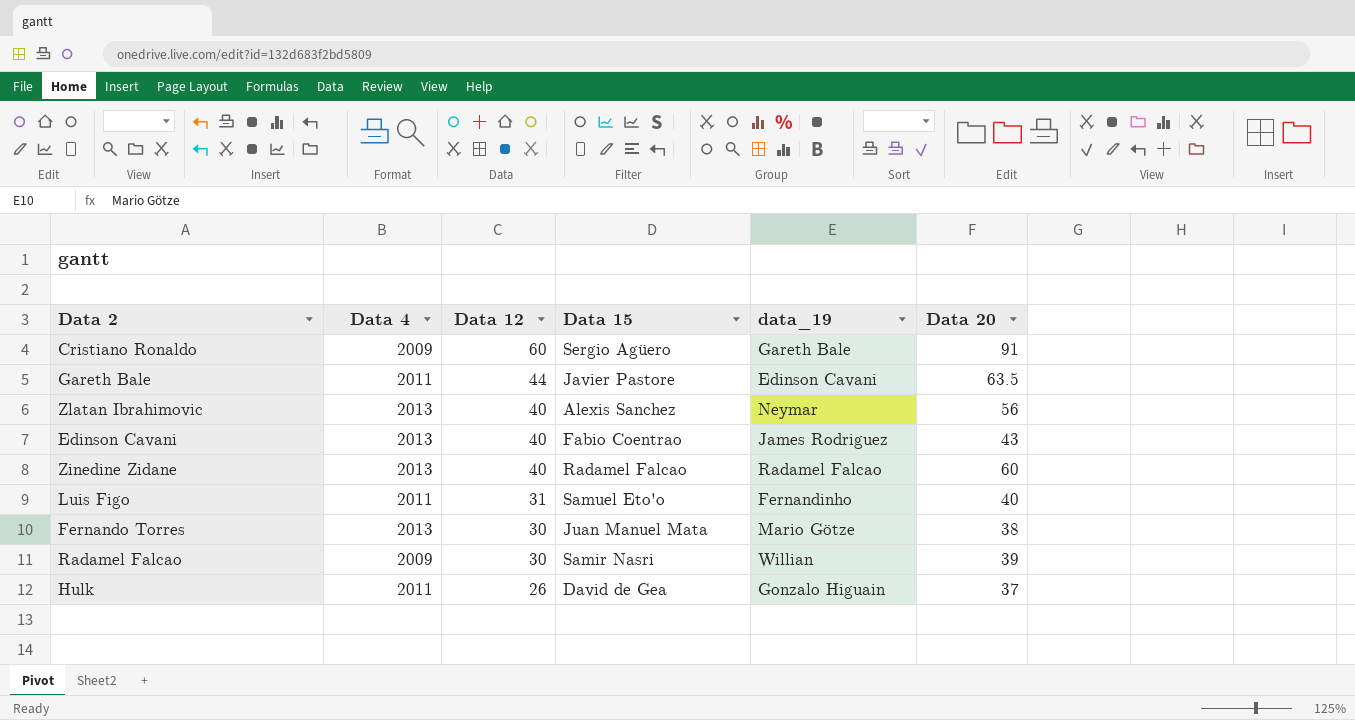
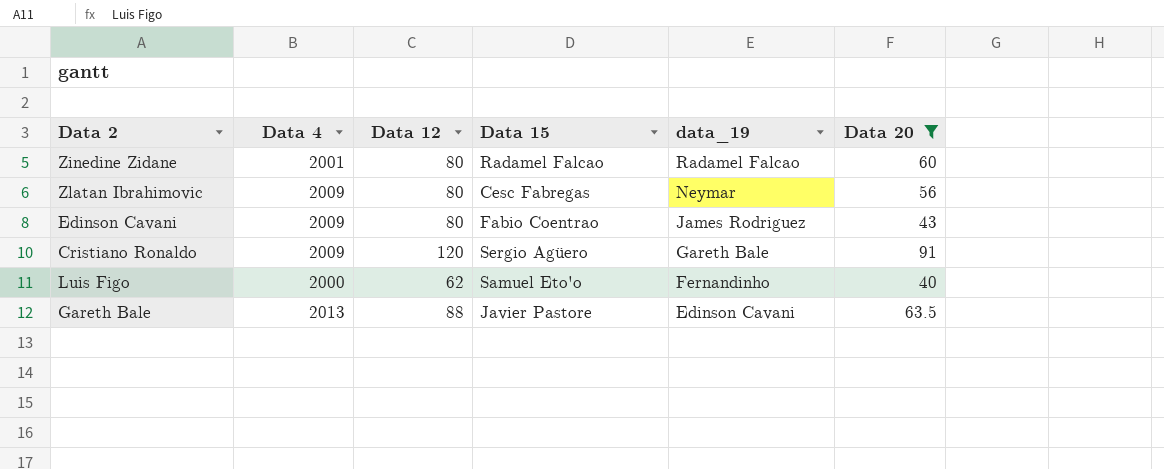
filter: none -> Data 20 >= 40
row order: Data 12 descending -> data_19 descending
Zinedine Zidane | Data 4: 2013 -> 2001
Zinedine Zidane | Data 12: 40 -> 80
Zlatan Ibrahimovic | Data 4: 2013 -> 2009
Zlatan Ibrahimovic | Data 12: 40 -> 80
Zlatan Ibrahimovic | Data 15: Alexis Sanchez -> Cesc Fabregas
Edinson Cavani | Data 4: 2013 -> 2009
Edinson Cavani | Data 12: 40 -> 80
Cristiano Ronaldo | Data 12: 60 -> 120
Luis Figo | Data 4: 2011 -> 2000
Luis Figo | Data 12: 31 -> 62
Gareth Bale | Data 4: 2011 -> 2013
Gareth Bale | Data 12: 44 -> 88

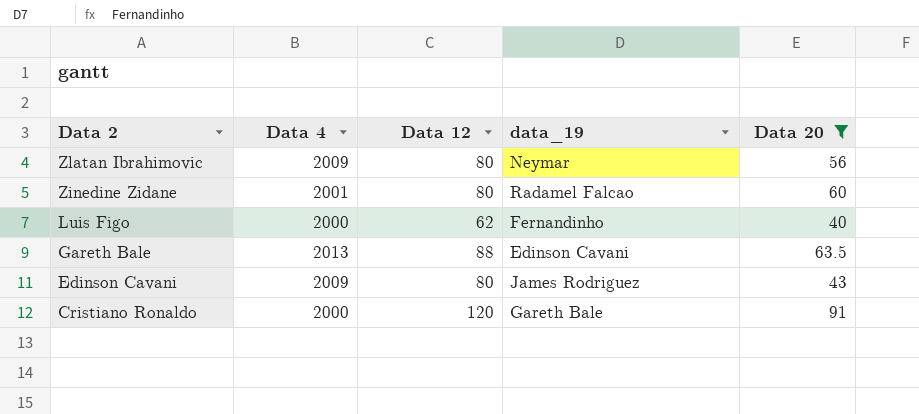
row order: data_19 descending -> Data 2 descending
column Data 15 | position: 4 -> none
Cristiano Ronaldo | Data 4: 2009 -> 2000

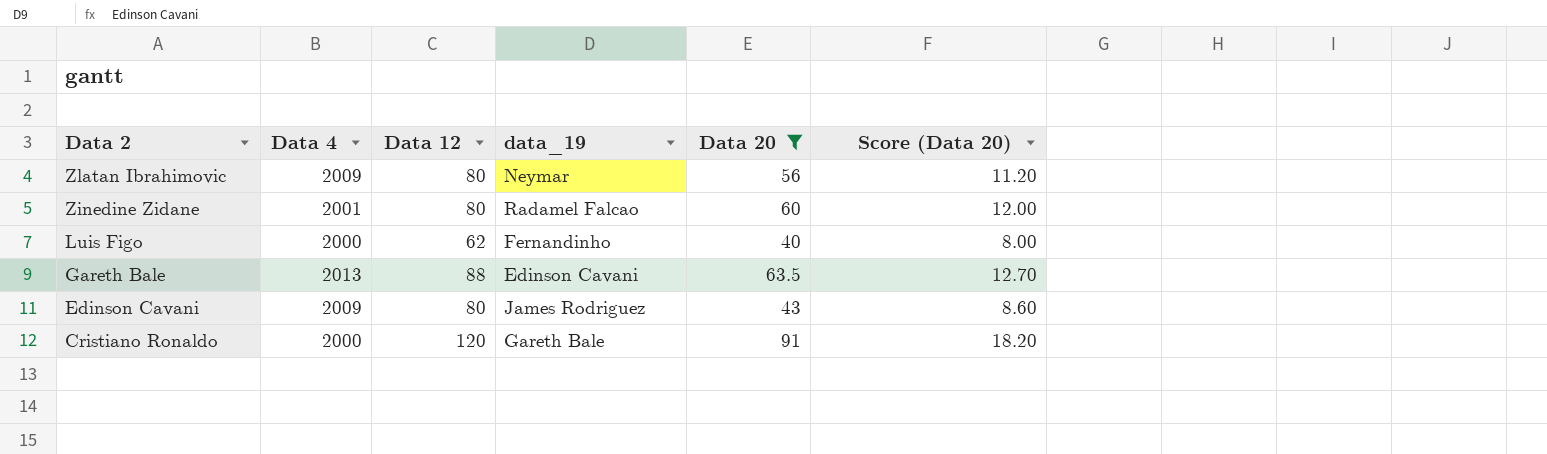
column Score (Data 20) | formula: none -> [Data 20] * 0.2

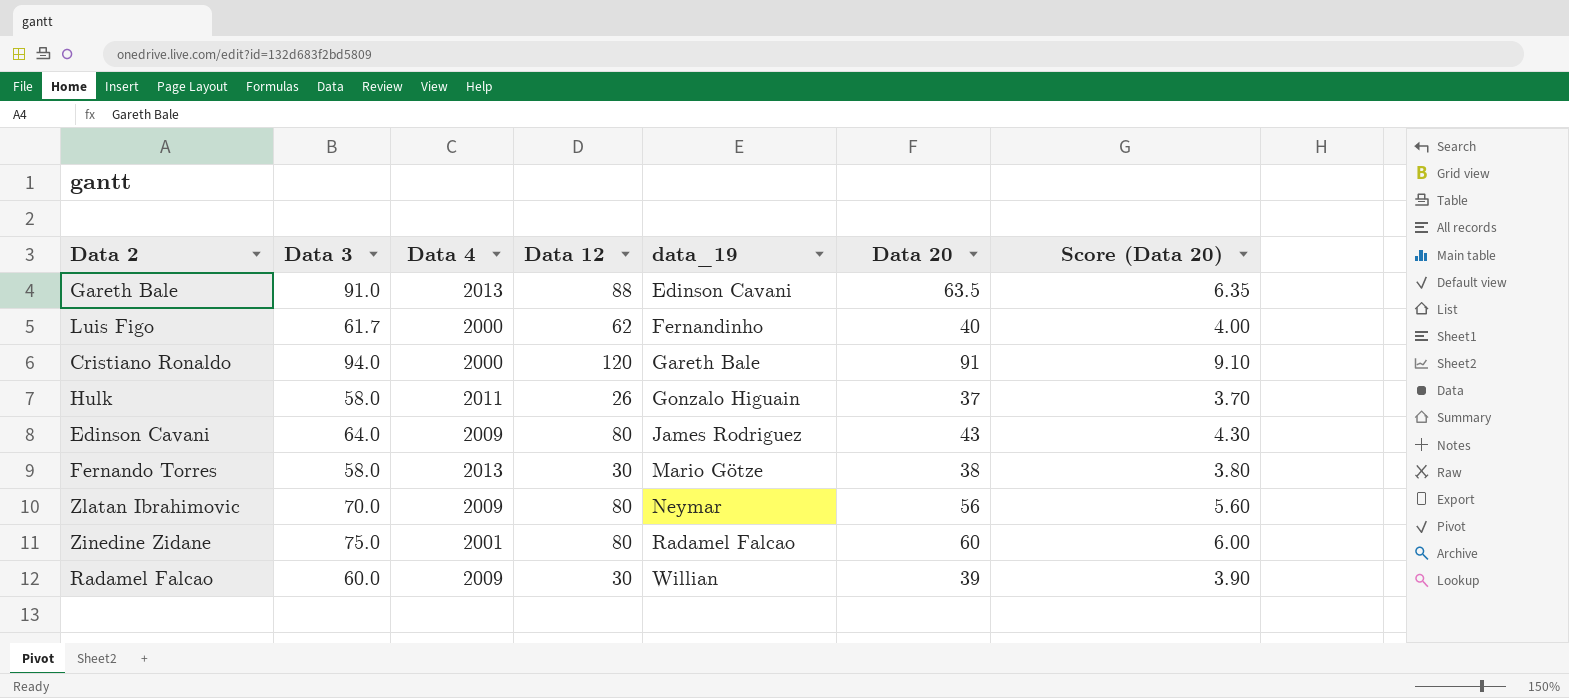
filter: Data 20 >= 40 -> none
row order: Data 2 descending -> data_19 ascending
column Data 3 | position: none -> 2
column Score (Data 20) | formula: [Data 20] * 0.2 -> [Data 20] * 0.1

